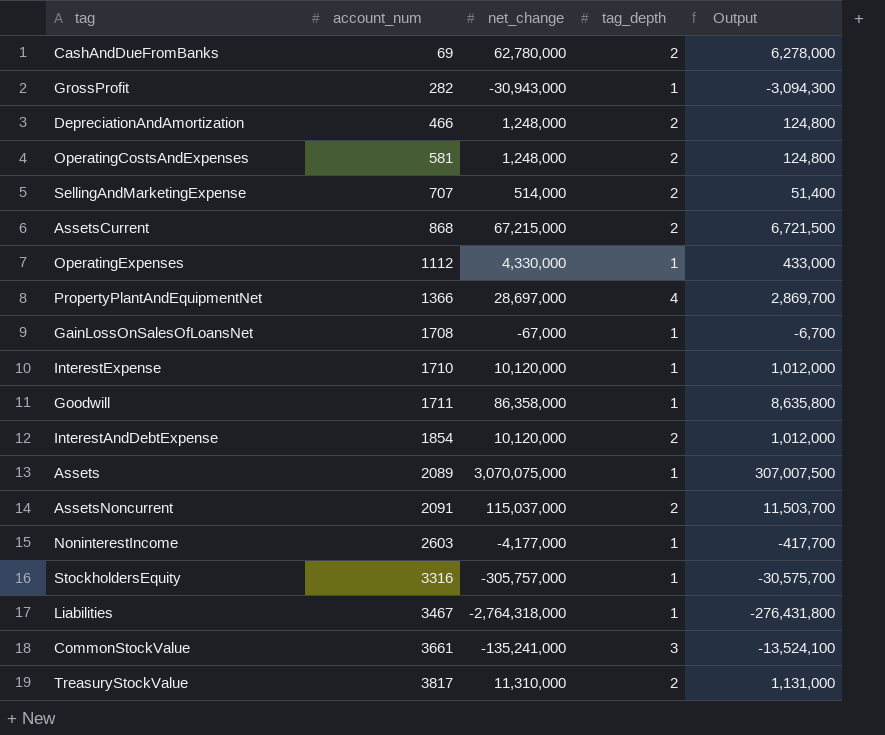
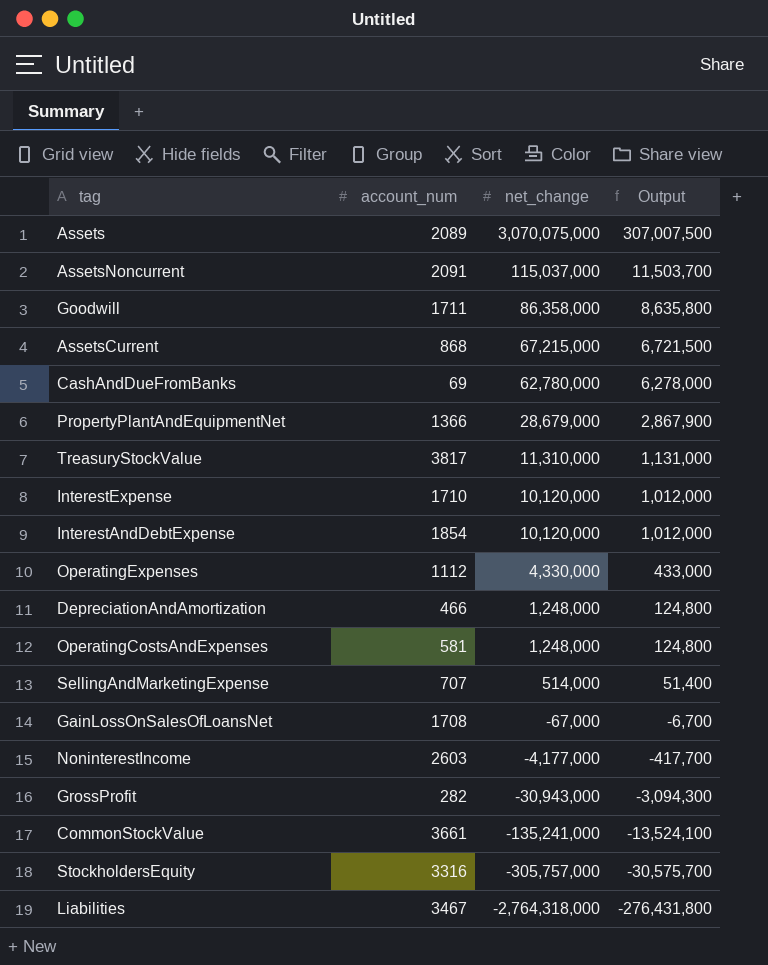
row order: account_num ascending -> net_change descending
column tag_depth | position: 4 -> none
PropertyPlantAndEquipmentNet | net_change: 28,697,000 -> 28,679,000
PropertyPlantAndEquipmentNet | Output: 2,869,700 -> 2,867,900

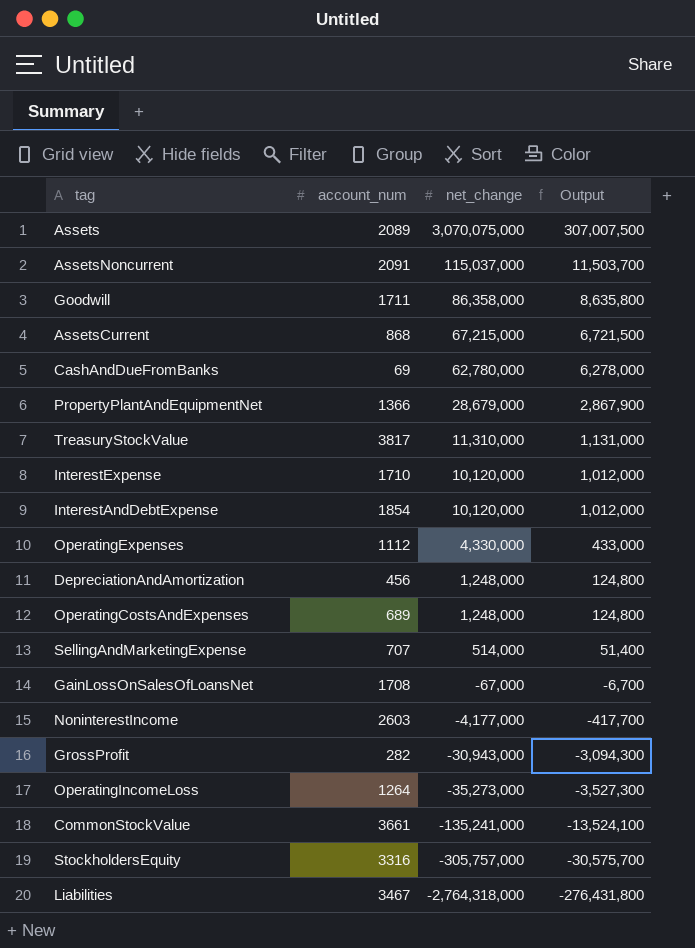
DepreciationAndAmortization | account_num: 466 -> 456
OperatingCostsAndExpenses | account_num: 581 -> 689
row OperatingIncomeLoss: none -> 1264 | -35,273,000 | -3,527,300

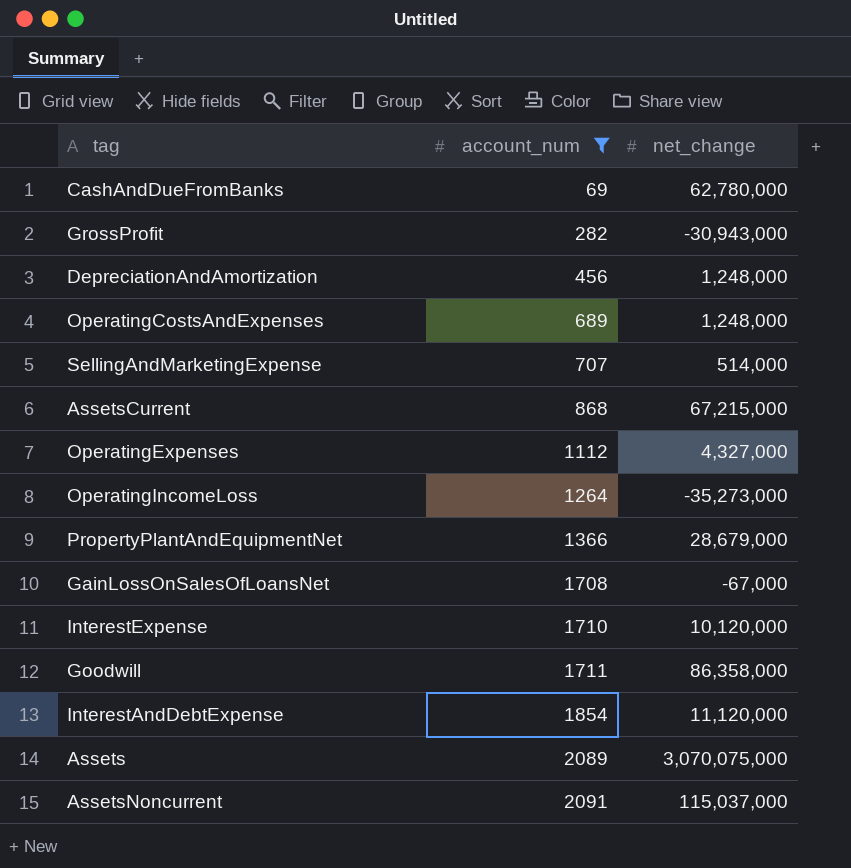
filter: none -> account_num <= 2091
row order: net_change descending -> account_num ascending
column Output | formula: [net_change] * 0.1 -> none
OperatingExpenses | net_change: 4,330,000 -> 4,327,000
InterestAndDebtExpense | net_change: 10,120,000 -> 11,120,000

